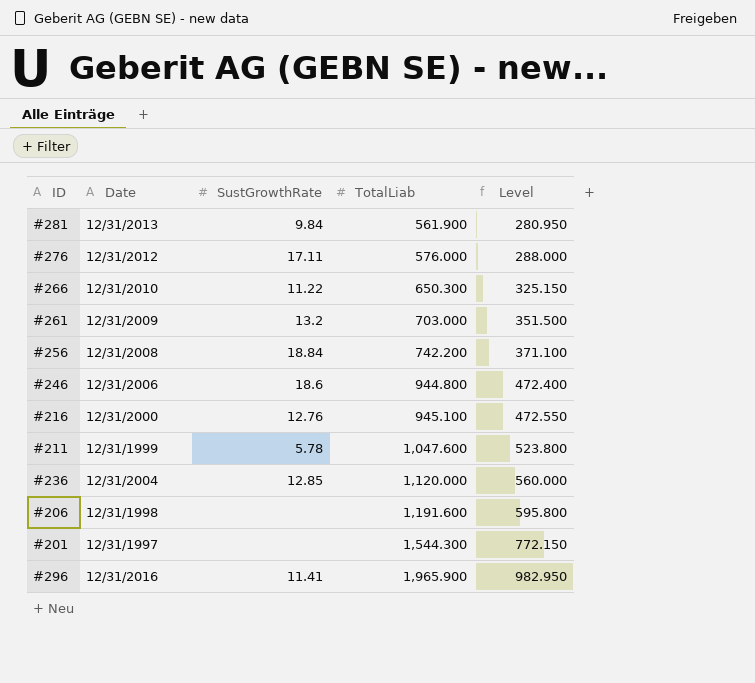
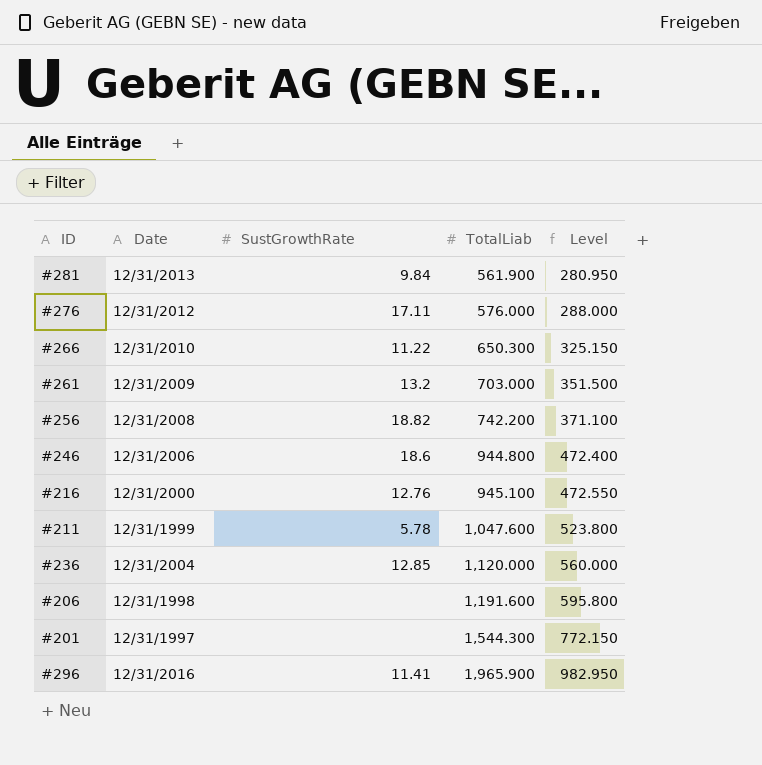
#256 | SustGrowthRate: 18.84 -> 18.82

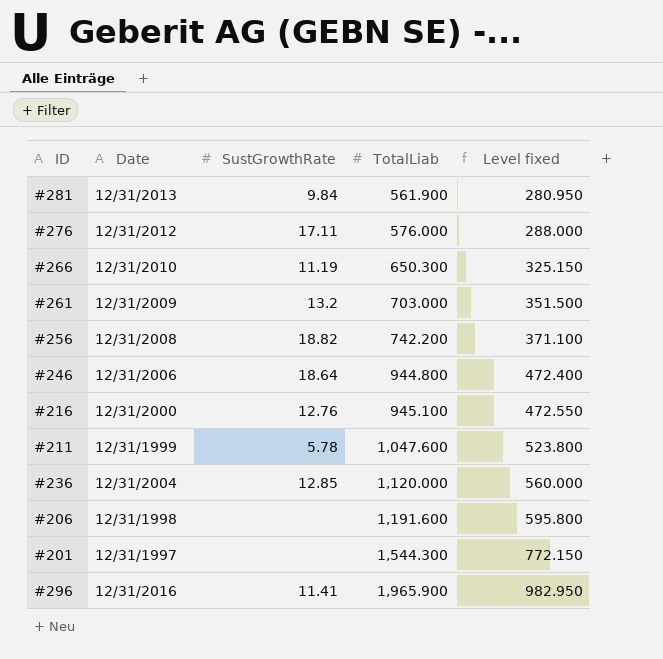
column name: Level -> Level fixed
#266 | SustGrowthRate: 11.22 -> 11.19
#246 | SustGrowthRate: 18.6 -> 18.64

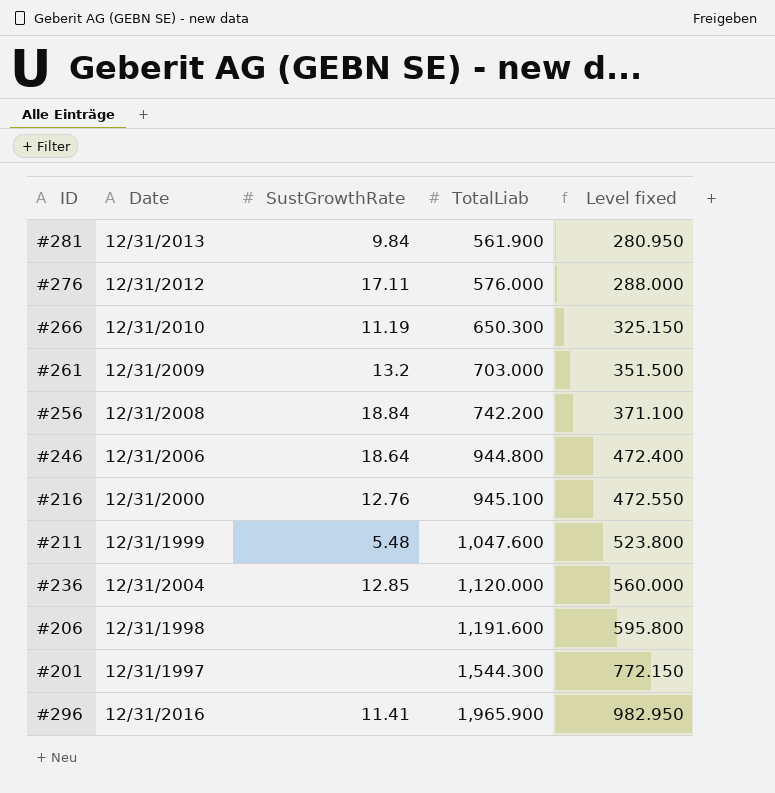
#256 | SustGrowthRate: 18.82 -> 18.84
#211 | SustGrowthRate: 5.78 -> 5.48

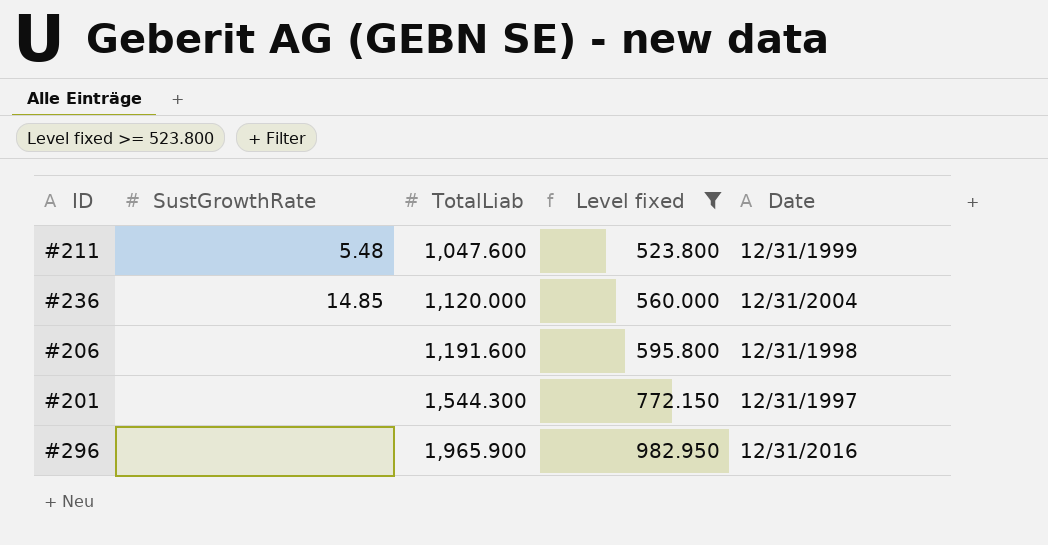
filter: none -> Level fixed >= 523.800
column Date | position: 2 -> 5
#236 | SustGrowthRate: 12.85 -> 14.85
#296 | SustGrowthRate: 11.41 -> none

